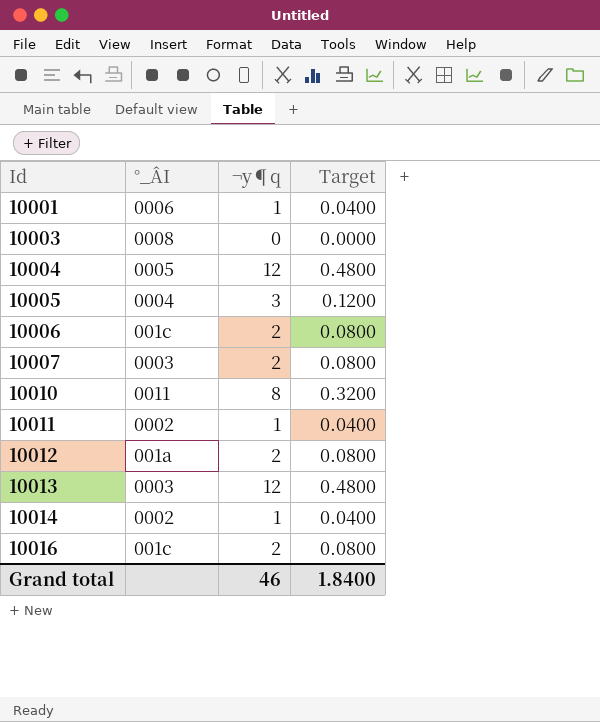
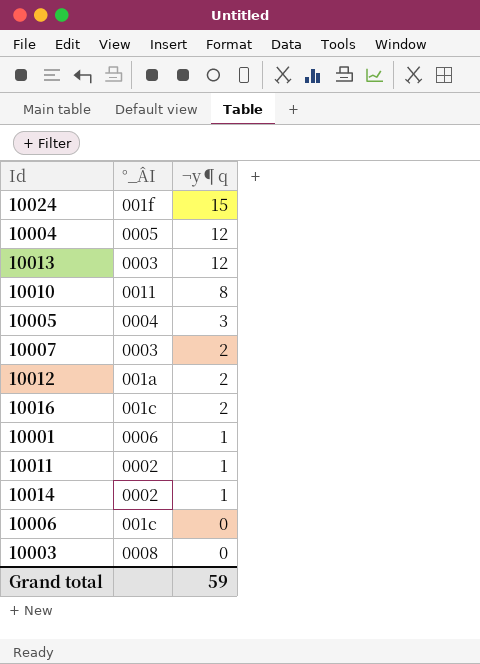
row order: Id ascending -> ¬y¶q descending
column Target | formula: [¬y¶q] * 0.04 -> none
row 10024: none -> 001f | 15
10006 | ¬y¶q: 2 -> 0
Grand total | ¬y¶q: 46 -> 59

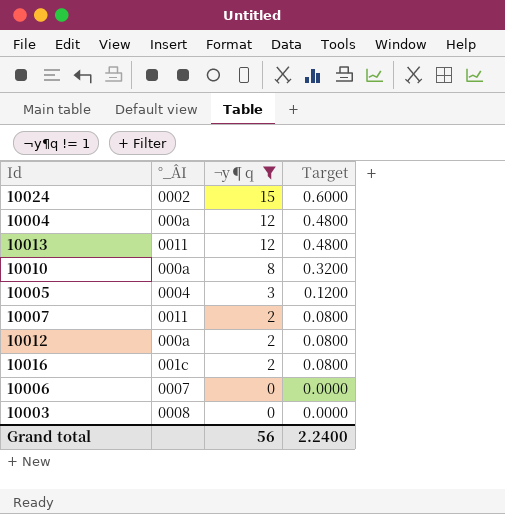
filter: none -> ¬y¶q != 1
column Target | formula: none -> [¬y¶q] * 0.04
10024 | °_ÂI: 001f -> 0002
10004 | °_ÂI: 0005 -> 000a
10013 | °_ÂI: 0003 -> 0011
10010 | °_ÂI: 0011 -> 000a
10007 | °_ÂI: 0003 -> 0011
10012 | °_ÂI: 001a -> 000a
10006 | °_ÂI: 001c -> 0007
Grand total | ¬y¶q: 59 -> 56

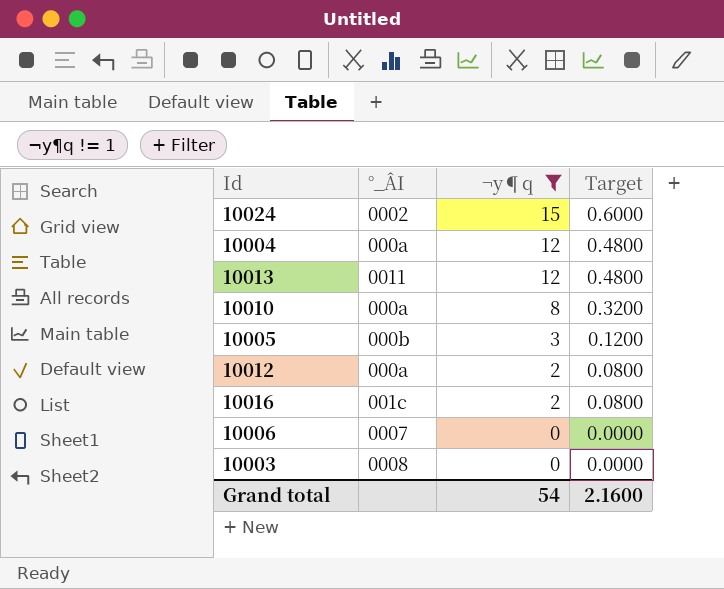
row 10007: 0011 | 2 | 0.0800 -> none
10005 | °_ÂI: 0004 -> 000b
Grand total | ¬y¶q: 56 -> 54
Grand total | Target: 2.2400 -> 2.1600

